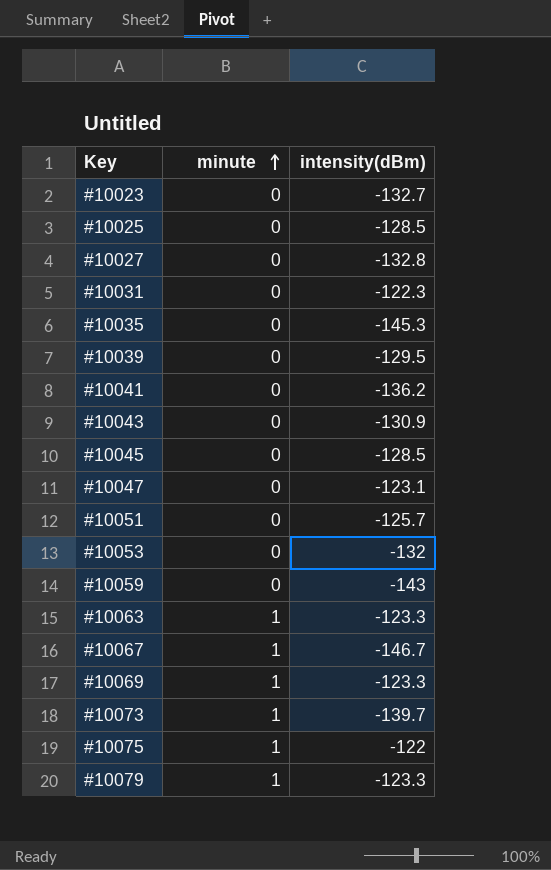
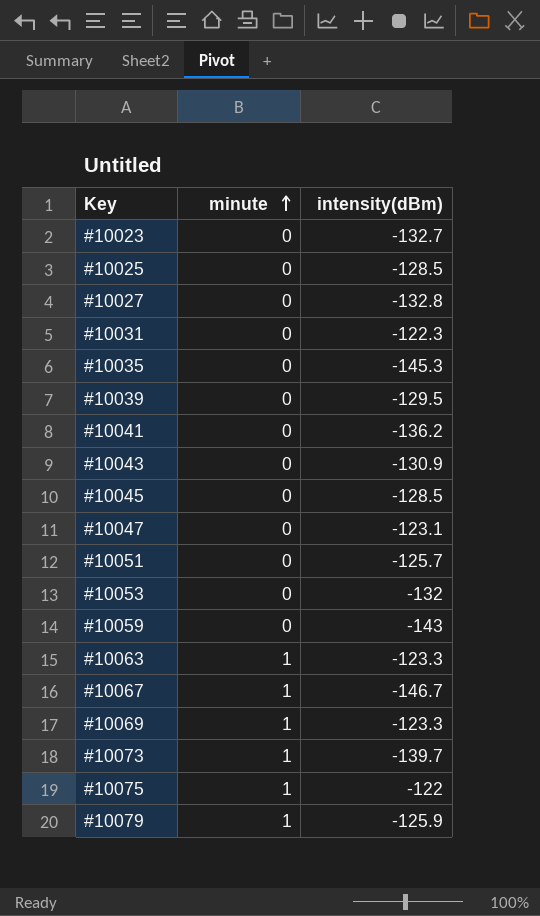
#10079 | intensity(dBm): -123.3 -> -125.9

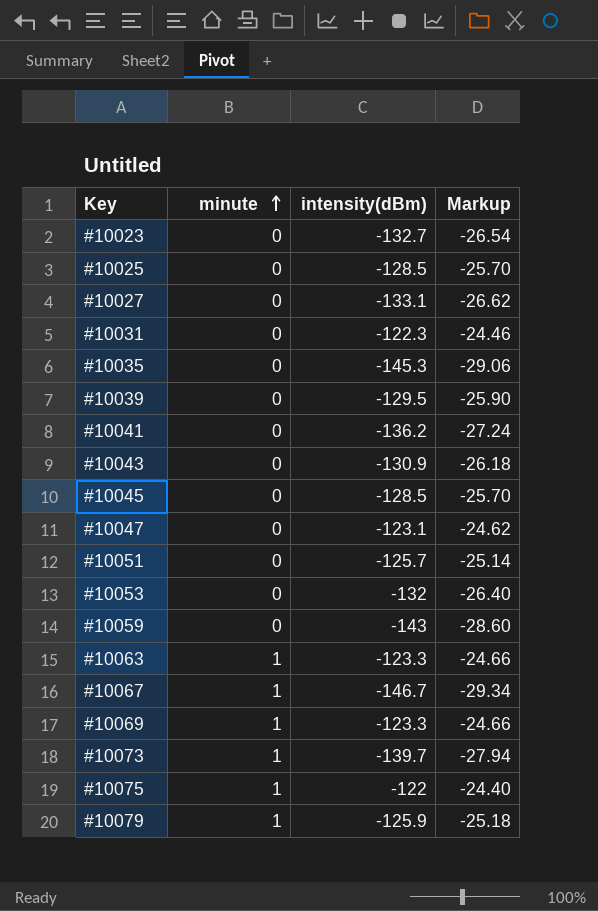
column Markup | formula: none -> [intensity(dBm)] * 0.2
#10027 | intensity(dBm): -132.8 -> -133.1

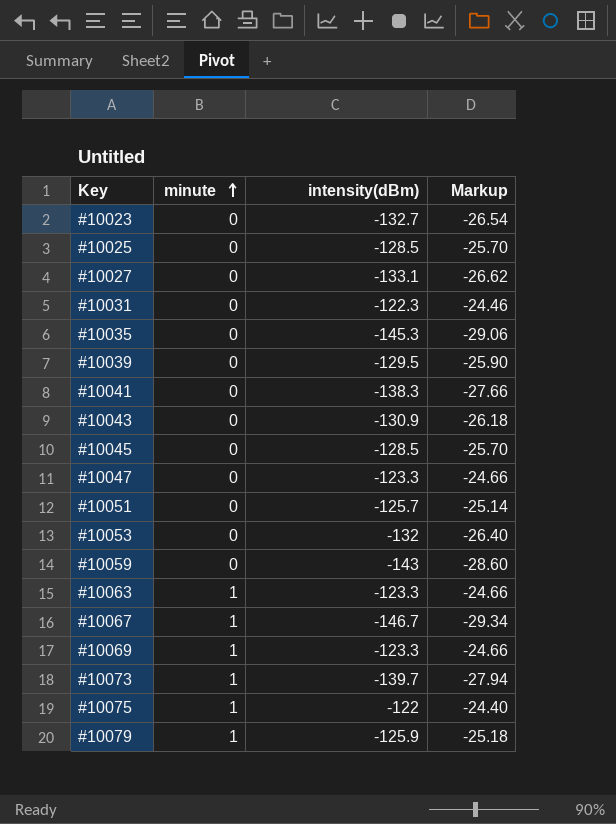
#10041 | intensity(dBm): -136.2 -> -138.3
#10041 | Markup: -27.24 -> -27.66
#10047 | intensity(dBm): -123.1 -> -123.3
#10047 | Markup: -24.62 -> -24.66

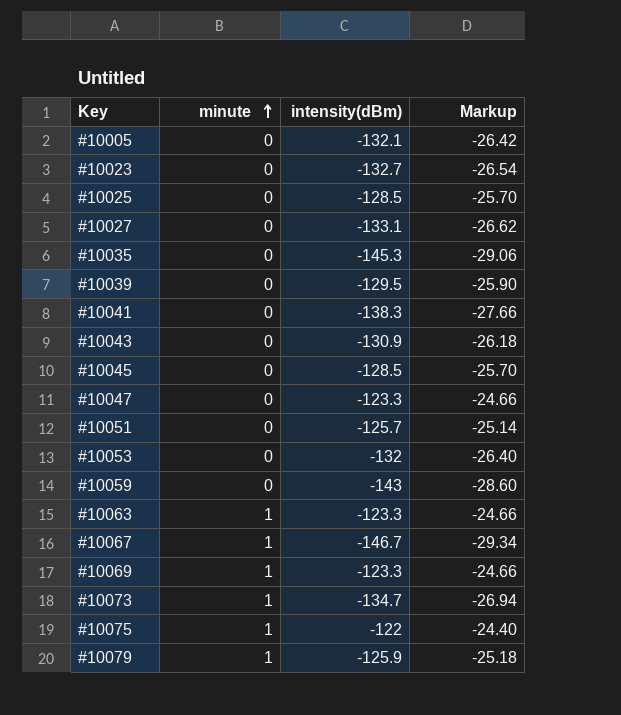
row #10031: 0 | -122.3 | -24.46 -> none
row #10005: none -> 0 | -132.1 | -26.42
#10073 | intensity(dBm): -139.7 -> -134.7
#10073 | Markup: -27.94 -> -26.94

